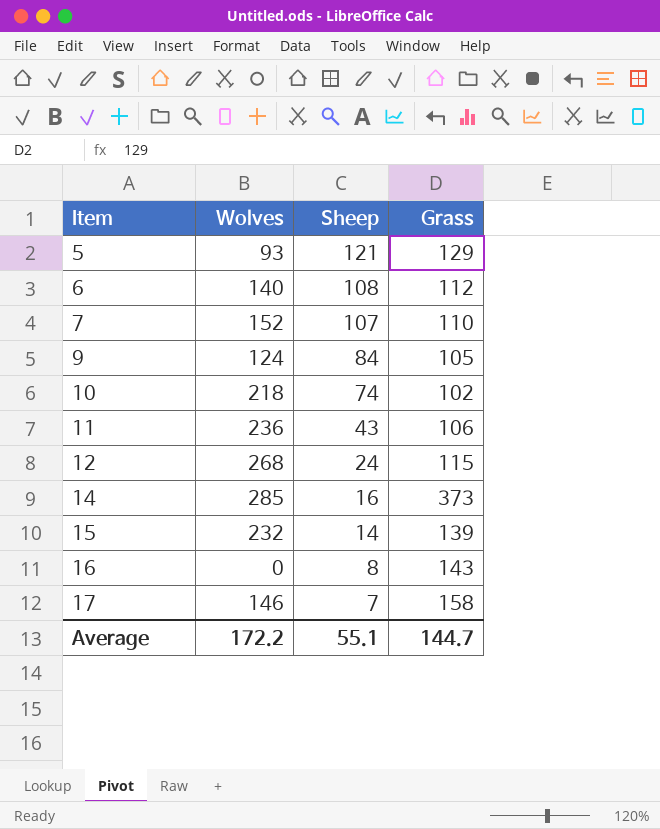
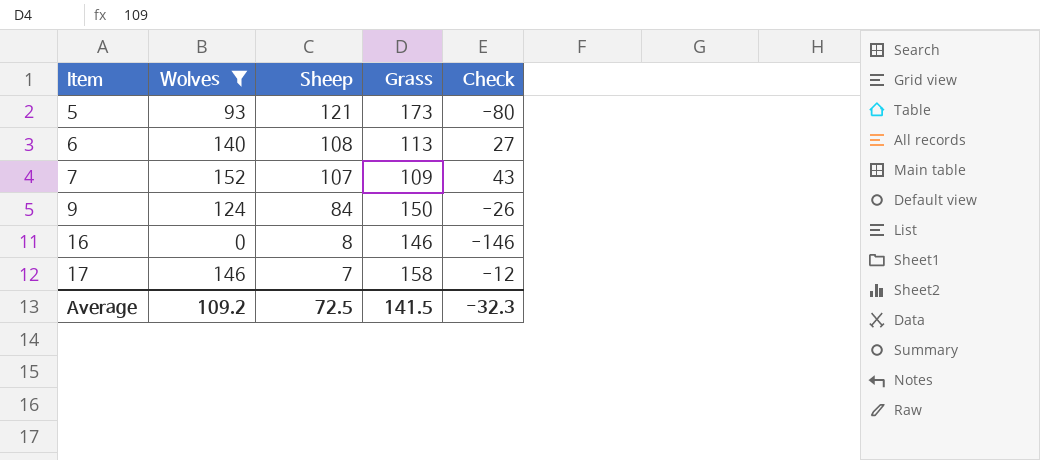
filter: none -> Wolves <= 152
column Check | formula: none -> [Wolves] - [Grass]
5 | Grass: 129 -> 173
6 | Grass: 112 -> 113
7 | Grass: 110 -> 109
9 | Grass: 105 -> 150
16 | Grass: 143 -> 146
Average | Wolves: 172.2 -> 109.2
Average | Sheep: 55.1 -> 72.5
Average | Grass: 144.7 -> 141.5

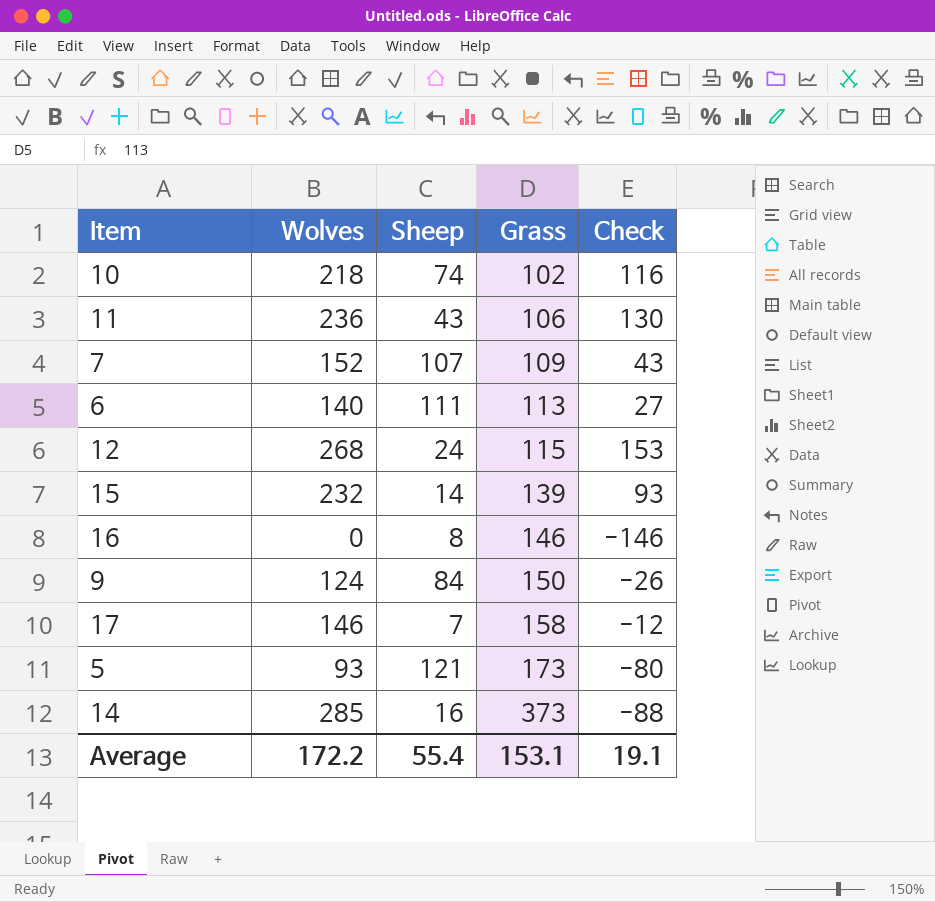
filter: Wolves <= 152 -> none
row order: Item ascending -> Grass ascending
6 | Sheep: 108 -> 111
Average | Wolves: 109.2 -> 172.2
Average | Sheep: 72.5 -> 55.4
Average | Grass: 141.5 -> 153.1
Average | Check: -32.3 -> 19.1

